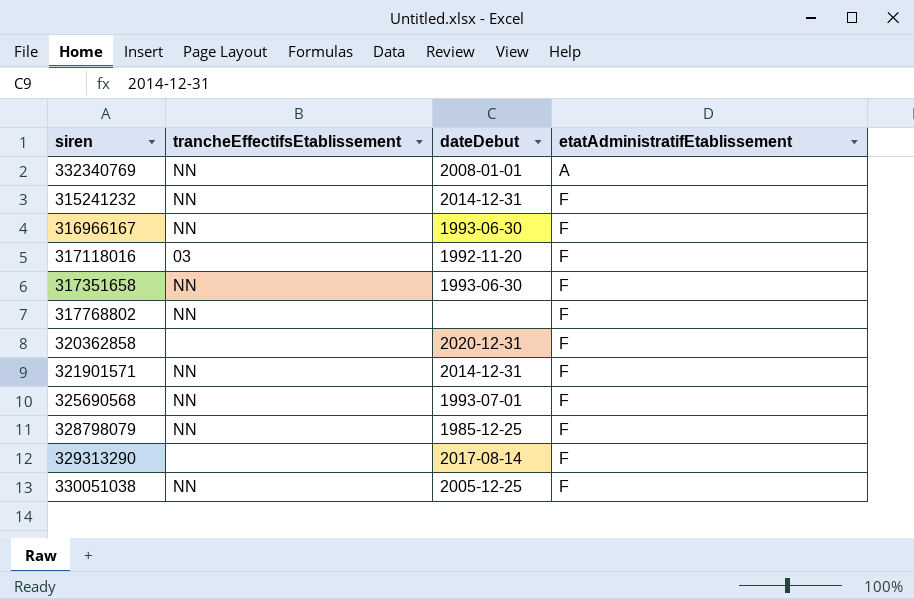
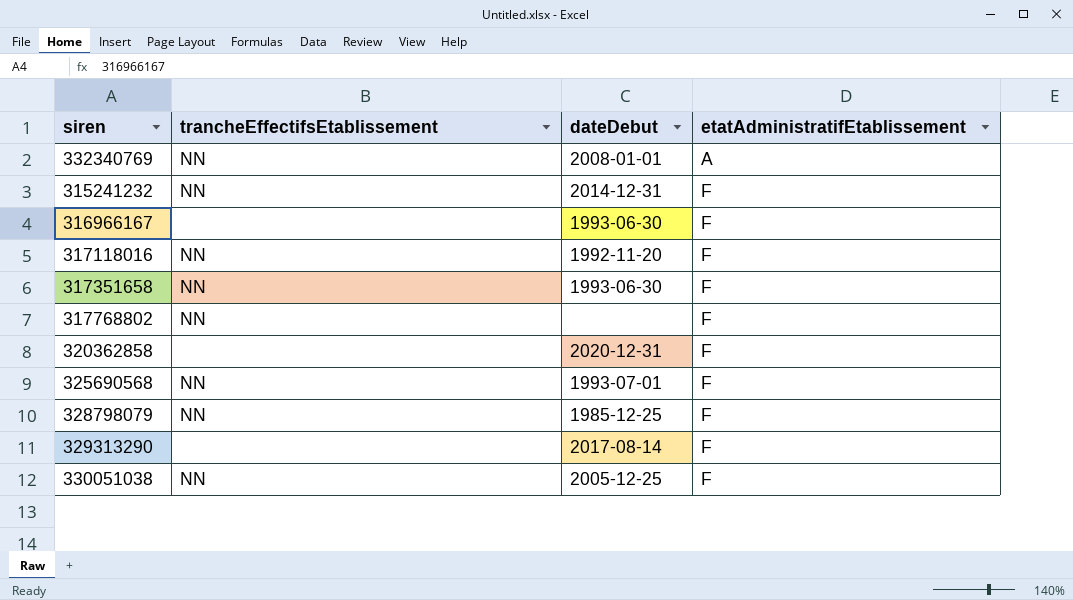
row 321901571: NN | 2014-12-31 | F -> none
316966167 | trancheEffectifsEtablissement: NN -> none
317118016 | trancheEffectifsEtablissement: 03 -> NN

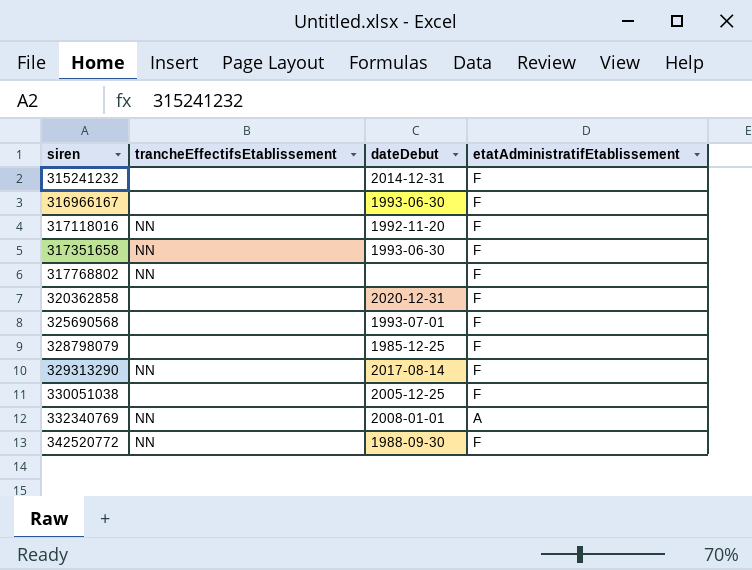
row order: etatAdministratifEtablissement ascending -> siren ascending
315241232 | trancheEffectifsEtablissement: NN -> none
325690568 | trancheEffectifsEtablissement: NN -> none
328798079 | trancheEffectifsEtablissement: NN -> none
329313290 | trancheEffectifsEtablissement: none -> NN
330051038 | trancheEffectifsEtablissement: NN -> none
row 342520772: none -> NN | 1988-09-30 | F

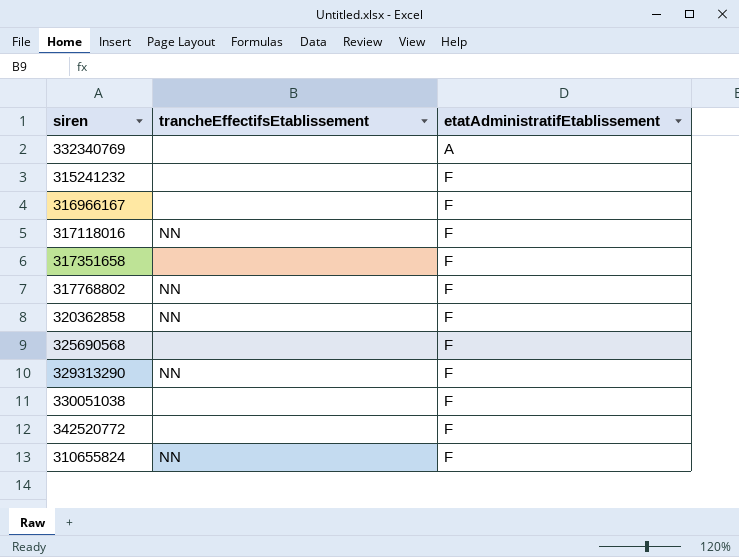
row order: siren ascending -> etatAdministratifEtablissement ascending
column dateDebut | position: 3 -> none
row 328798079: none | 1985-12-25 | F -> none
332340769 | trancheEffectifsEtablissement: NN -> none
317351658 | trancheEffectifsEtablissement: NN -> none
320362858 | trancheEffectifsEtablissement: none -> NN
342520772 | trancheEffectifsEtablissement: NN -> none
row 310655824: none -> NN | F

